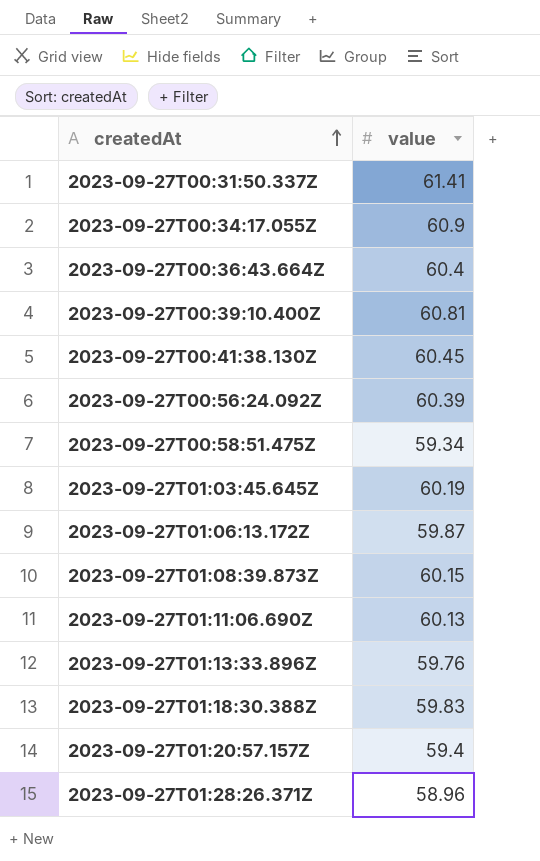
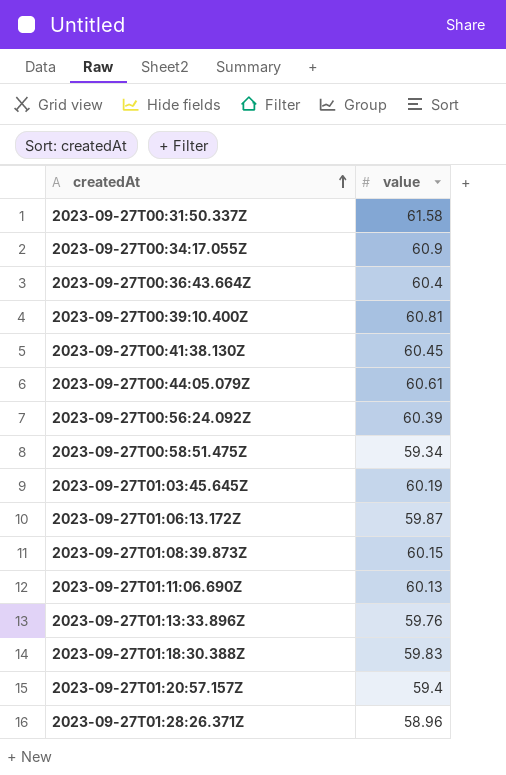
2023-09-27T00:31:50.337Z | value: 61.41 -> 61.58
row 2023-09-27T00:44:05.079Z: none -> 60.61

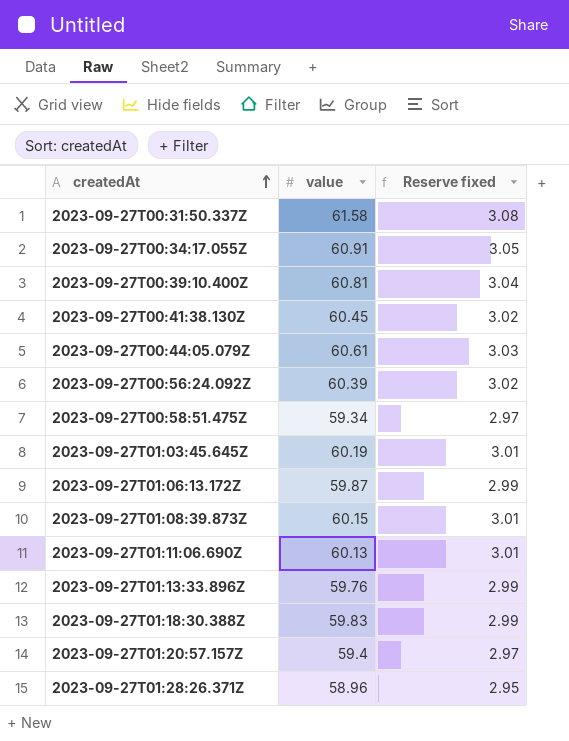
column Reserve fixed | formula: none -> [value] * 0.05
row 2023-09-27T00:36:43.664Z: 60.4 -> none
2023-09-27T00:34:17.055Z | value: 60.9 -> 60.91

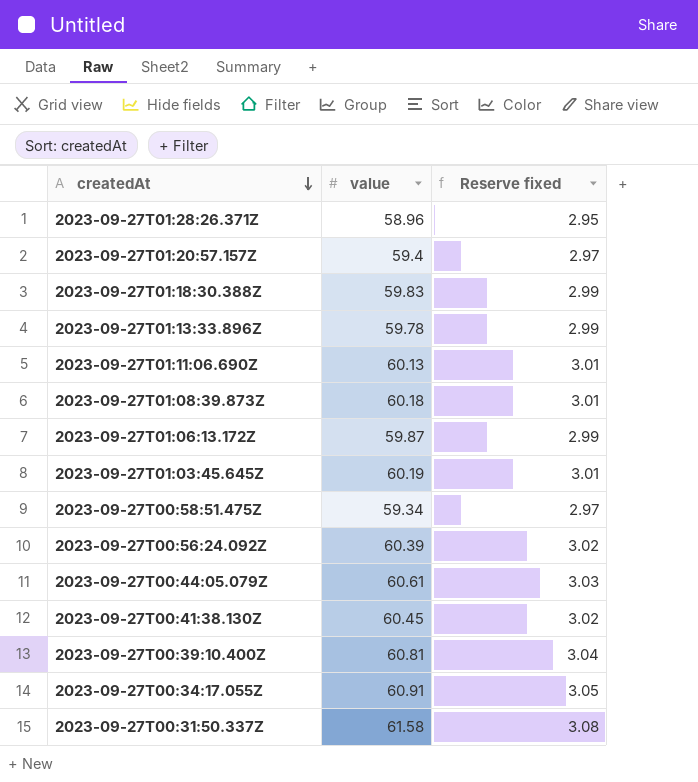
row order: createdAt ascending -> createdAt descending
2023-09-27T01:13:33.896Z | value: 59.76 -> 59.78
2023-09-27T01:08:39.873Z | value: 60.15 -> 60.18

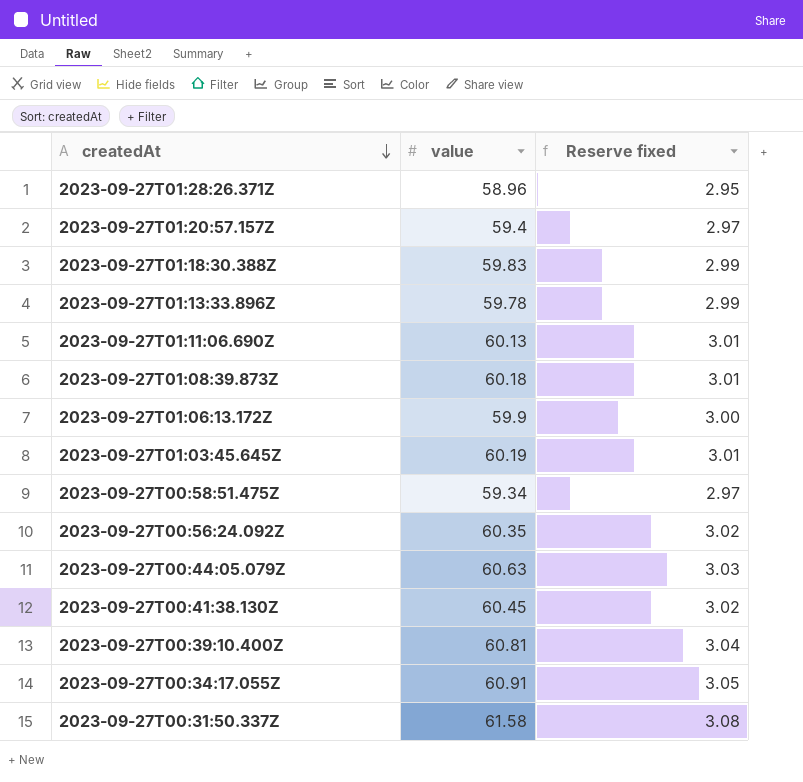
2023-09-27T01:06:13.172Z | value: 59.87 -> 59.9
2023-09-27T01:06:13.172Z | Reserve fixed: 2.99 -> 3.00
2023-09-27T00:56:24.092Z | value: 60.39 -> 60.35
2023-09-27T00:44:05.079Z | value: 60.61 -> 60.63

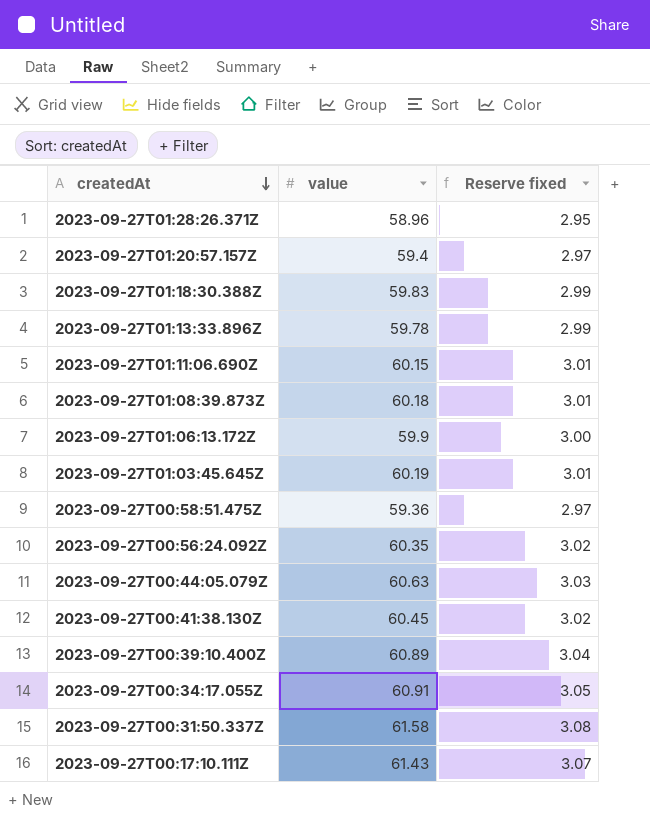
2023-09-27T01:11:06.690Z | value: 60.13 -> 60.15
2023-09-27T00:58:51.475Z | value: 59.34 -> 59.36
2023-09-27T00:39:10.400Z | value: 60.81 -> 60.89
row 2023-09-27T00:17:10.111Z: none -> 61.43 | 3.07

